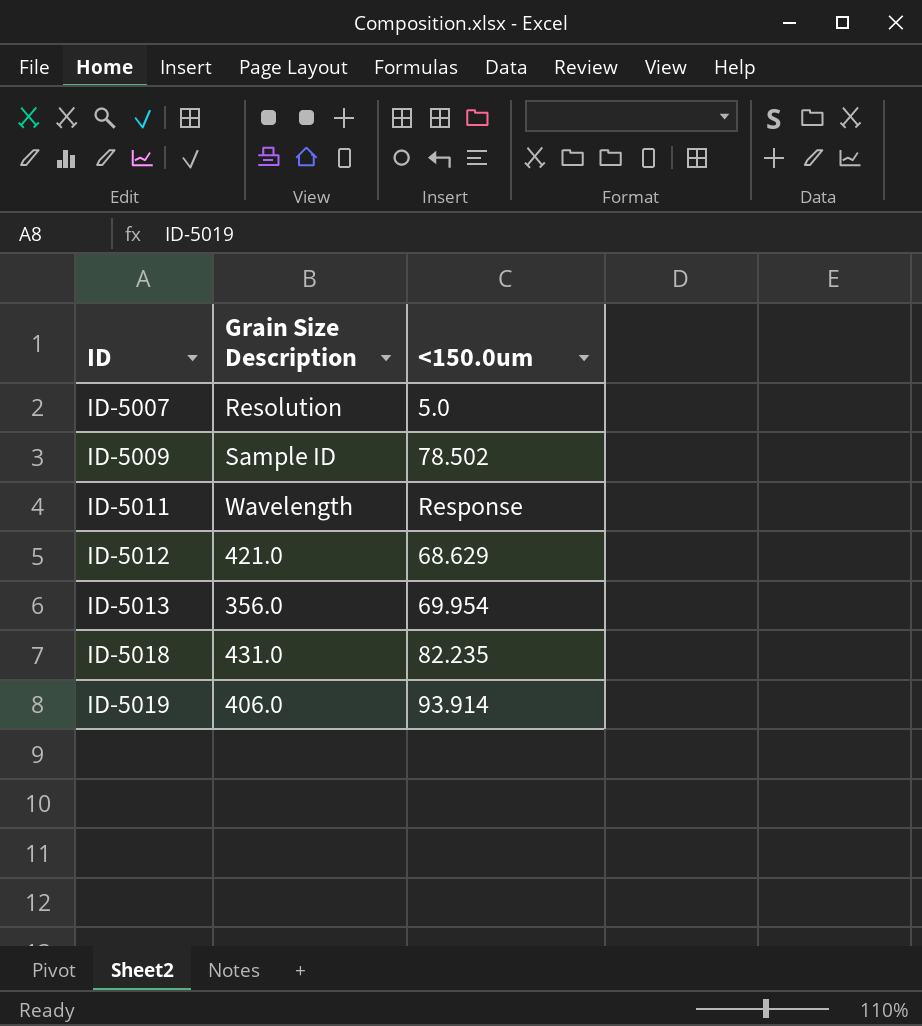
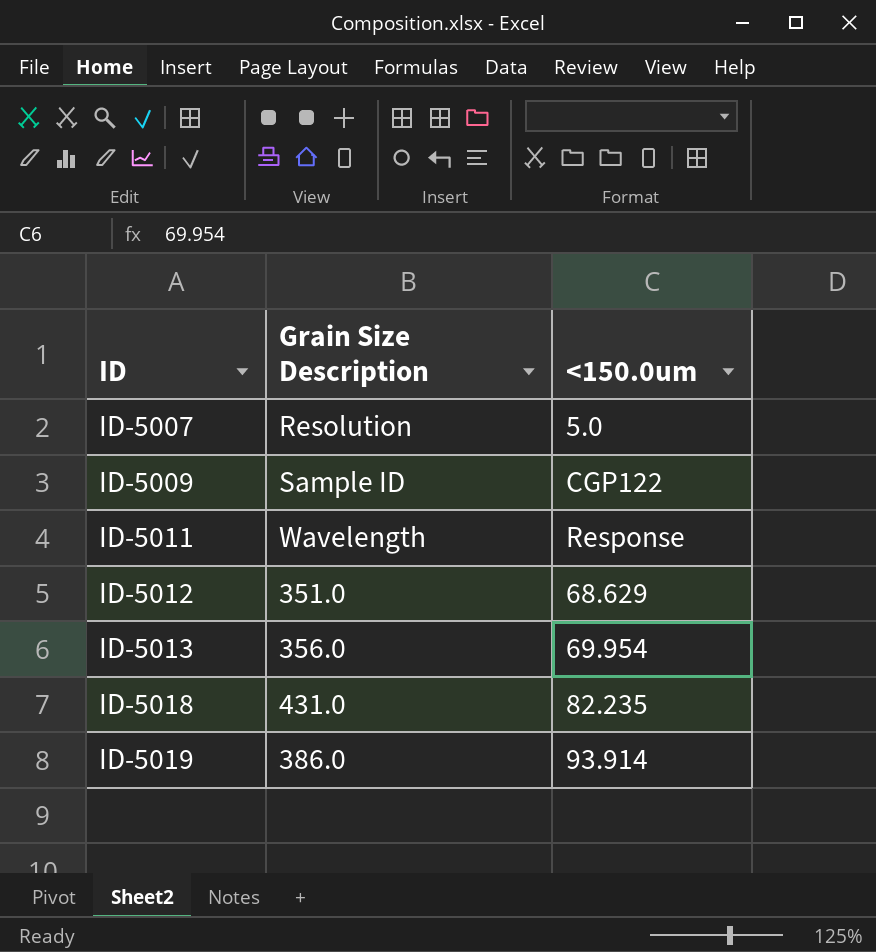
ID-5009 | <150.0um: 78.502 -> CGP122
ID-5012 | Grain Size Description: 421.0 -> 351.0
ID-5019 | Grain Size Description: 406.0 -> 386.0

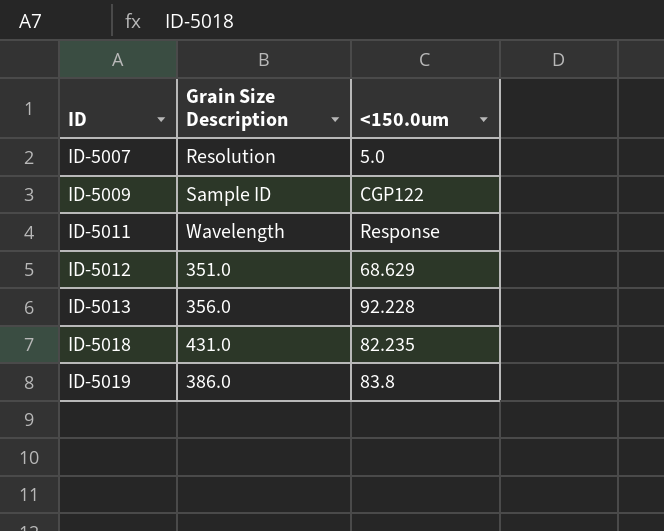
ID-5013 | <150.0um: 69.954 -> 92.228
ID-5019 | <150.0um: 93.914 -> 83.8

